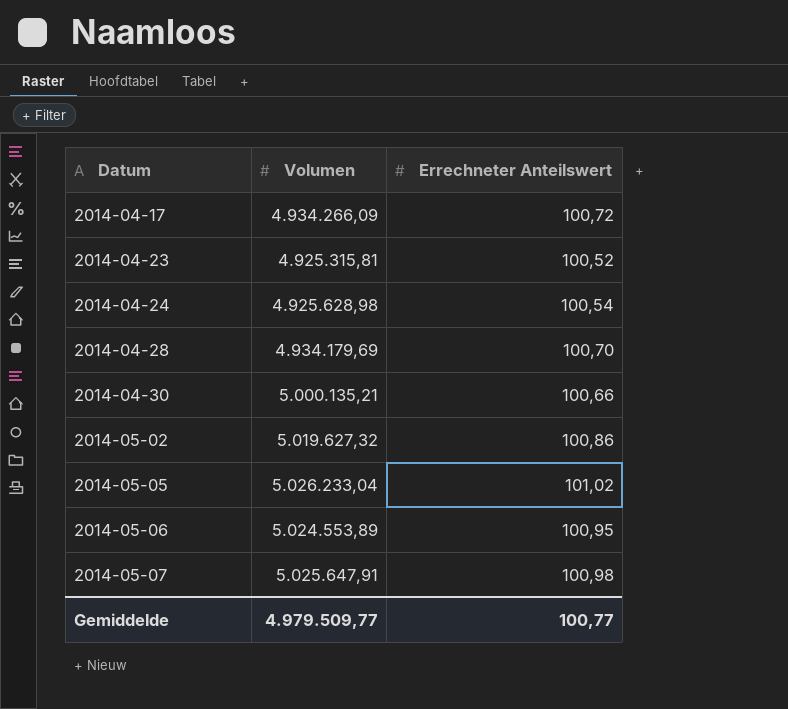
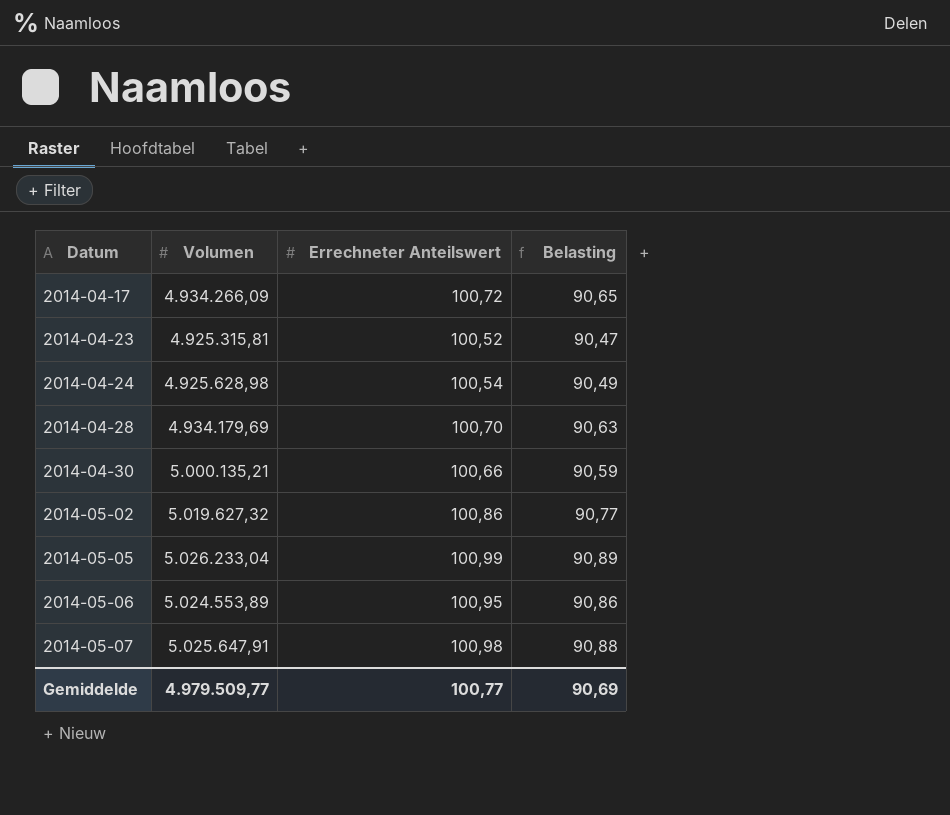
column Belasting | formula: none -> [Errechneter Anteilswert] * 0,9
2014-05-05 | Errechneter Anteilswert: 101,02 -> 100,99

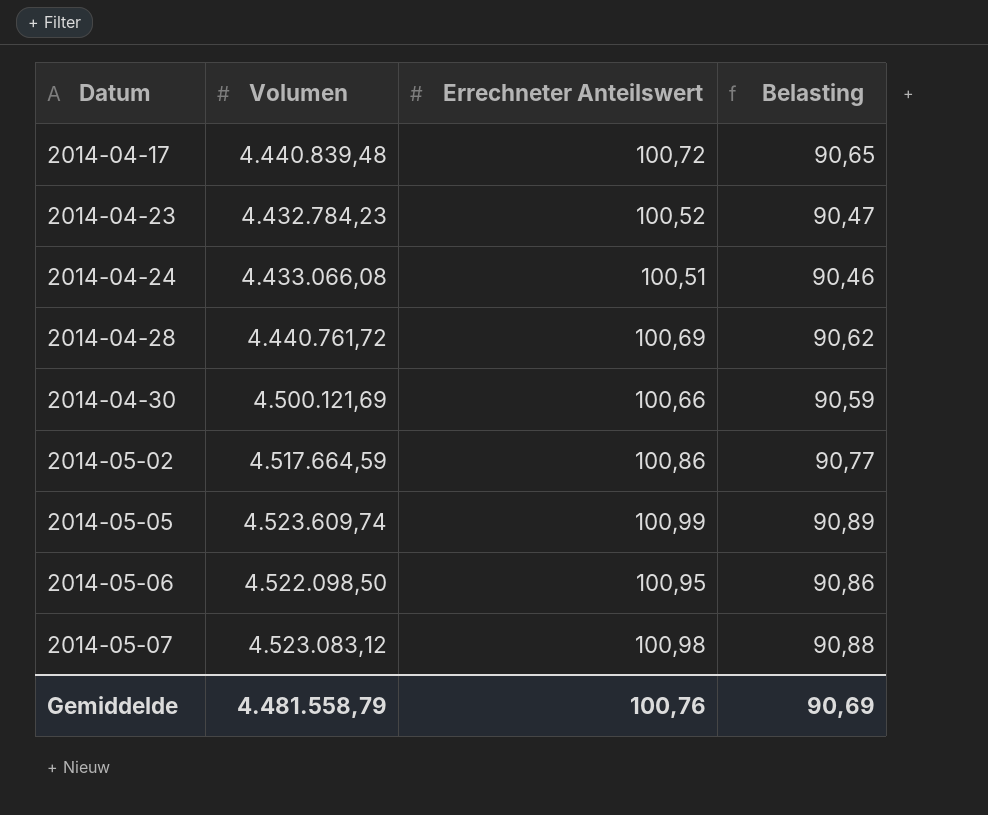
2014-04-17 | Volumen: 4.934.266,09 -> 4.440.839,48
2014-04-23 | Volumen: 4.925.315,81 -> 4.432.784,23
2014-04-24 | Volumen: 4.925.628,98 -> 4.433.066,08
2014-04-24 | Errechneter Anteilswert: 100,54 -> 100,51
2014-04-24 | Belasting: 90,49 -> 90,46
2014-04-28 | Volumen: 4.934.179,69 -> 4.440.761,72
2014-04-28 | Errechneter Anteilswert: 100,70 -> 100,69
2014-04-28 | Belasting: 90,63 -> 90,62
2014-04-30 | Volumen: 5.000.135,21 -> 4.500.121,69
2014-05-02 | Volumen: 5.019.627,32 -> 4.517.664,59
2014-05-05 | Volumen: 5.026.233,04 -> 4.523.609,74
2014-05-06 | Volumen: 5.024.553,89 -> 4.522.098,50
2014-05-07 | Volumen: 5.025.647,91 -> 4.523.083,12
Gemiddelde | Volumen: 4.979.509,77 -> 4.481.558,79
Gemiddelde | Errechneter Anteilswert: 100,77 -> 100,76

